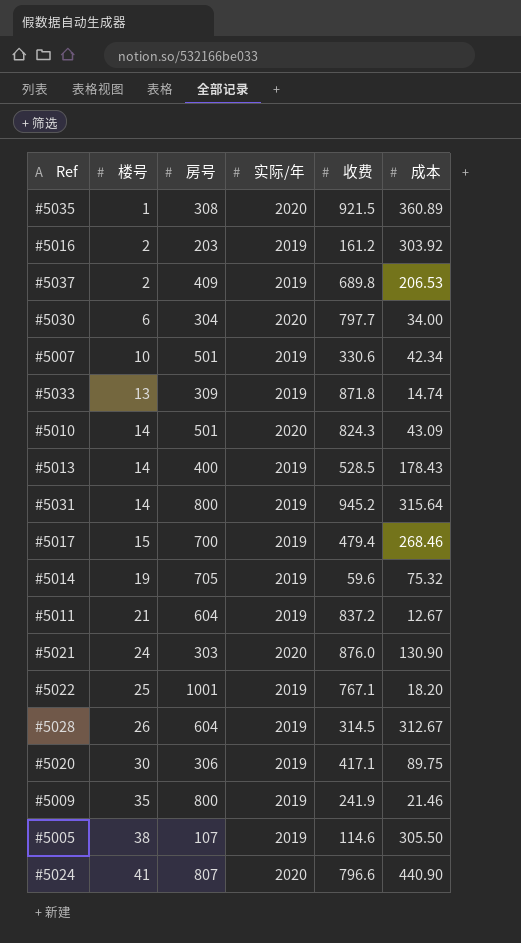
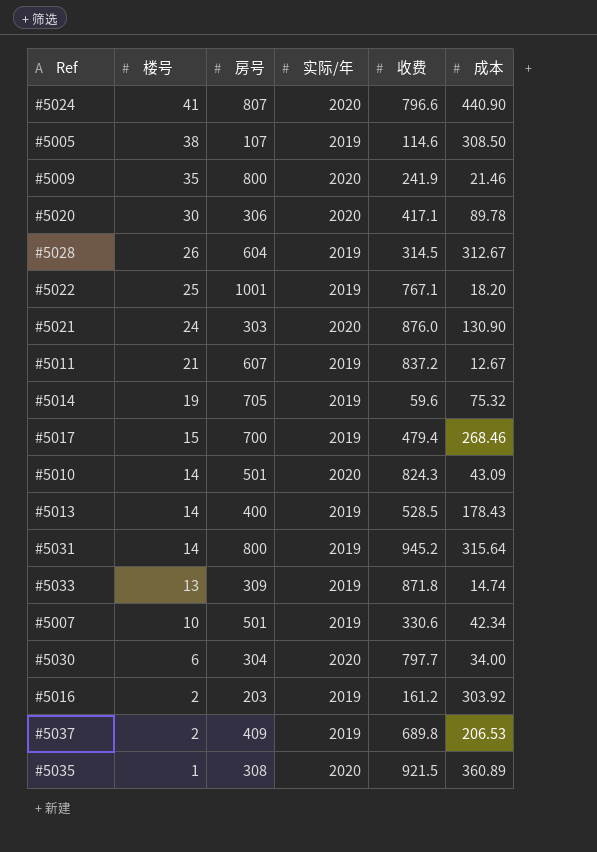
row order: 楼号 ascending -> 楼号 descending
#5005 | 成本: 305.50 -> 308.50
#5009 | 实际/年: 2019 -> 2020
#5020 | 实际/年: 2019 -> 2020
#5020 | 成本: 89.75 -> 89.78
#5011 | 房号: 604 -> 607

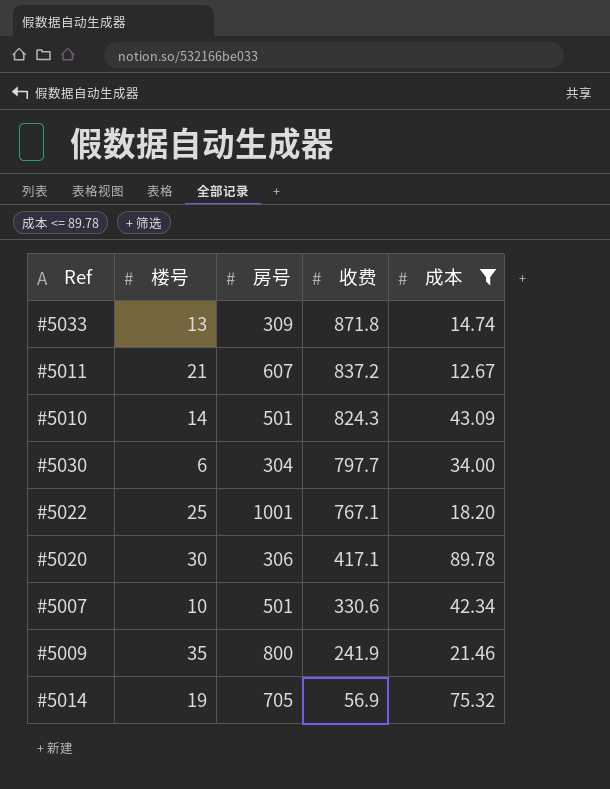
filter: none -> 成本 <= 89.78
row order: 楼号 descending -> 收费 descending
column 实际/年 | position: 4 -> none
#5014 | 收费: 59.6 -> 56.9

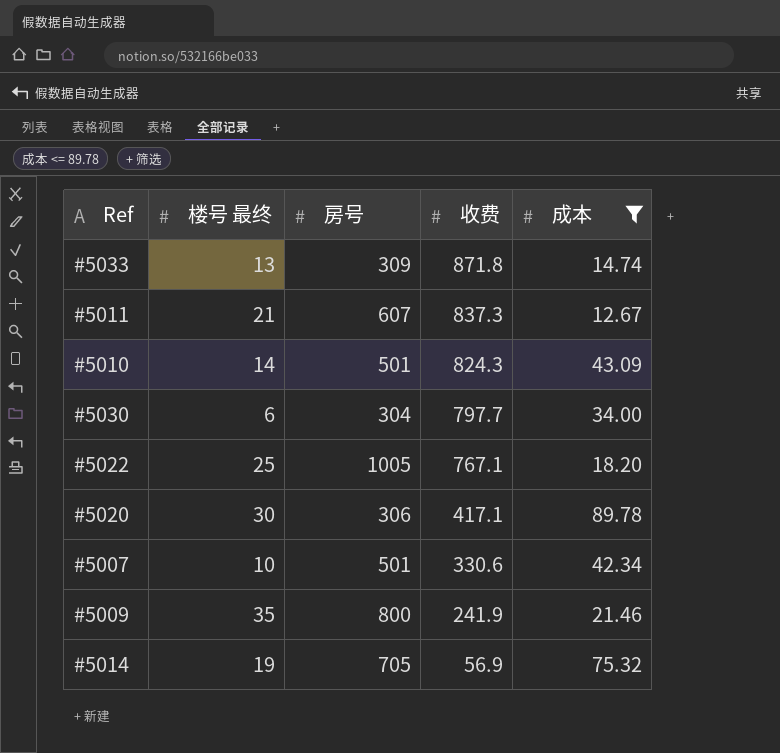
column name: 楼号 -> 楼号 最终
#5011 | 收费: 837.2 -> 837.3
#5022 | 房号: 1001 -> 1005

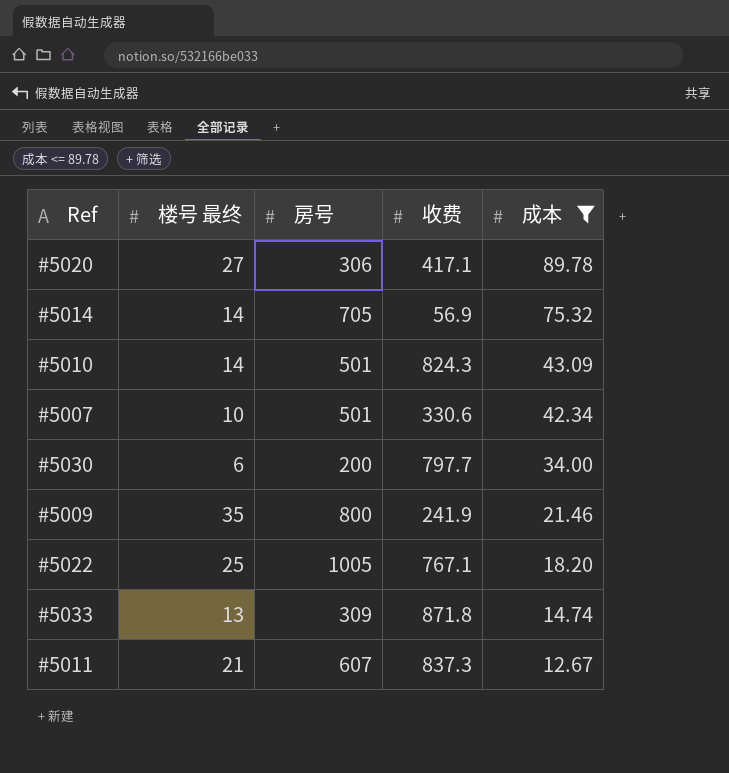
row order: 收费 descending -> 成本 descending
#5020 | 楼号 最终: 30 -> 27
#5014 | 楼号 最终: 19 -> 14
#5030 | 房号: 304 -> 200

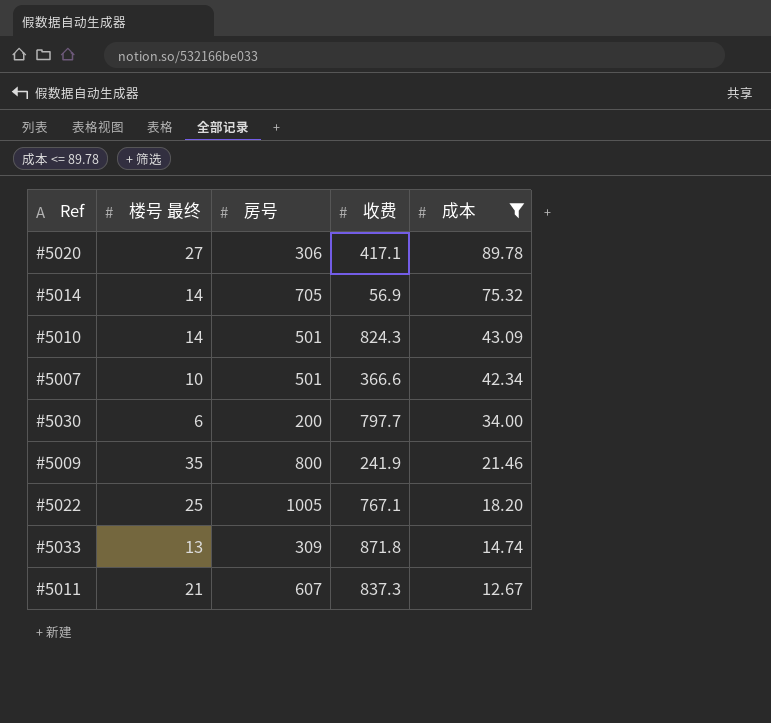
#5007 | 收费: 330.6 -> 366.6

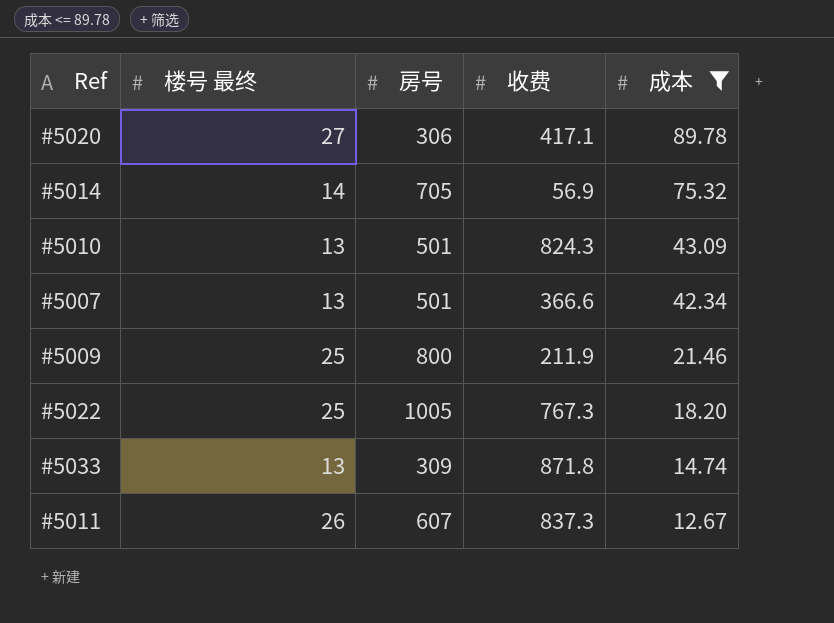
row #5030: 6 | 200 | 797.7 | 34.00 -> none
#5010 | 楼号 最终: 14 -> 13
#5007 | 楼号 最终: 10 -> 13
#5009 | 楼号 最终: 35 -> 25
#5009 | 收费: 241.9 -> 211.9
#5022 | 收费: 767.1 -> 767.3
#5011 | 楼号 最终: 21 -> 26

